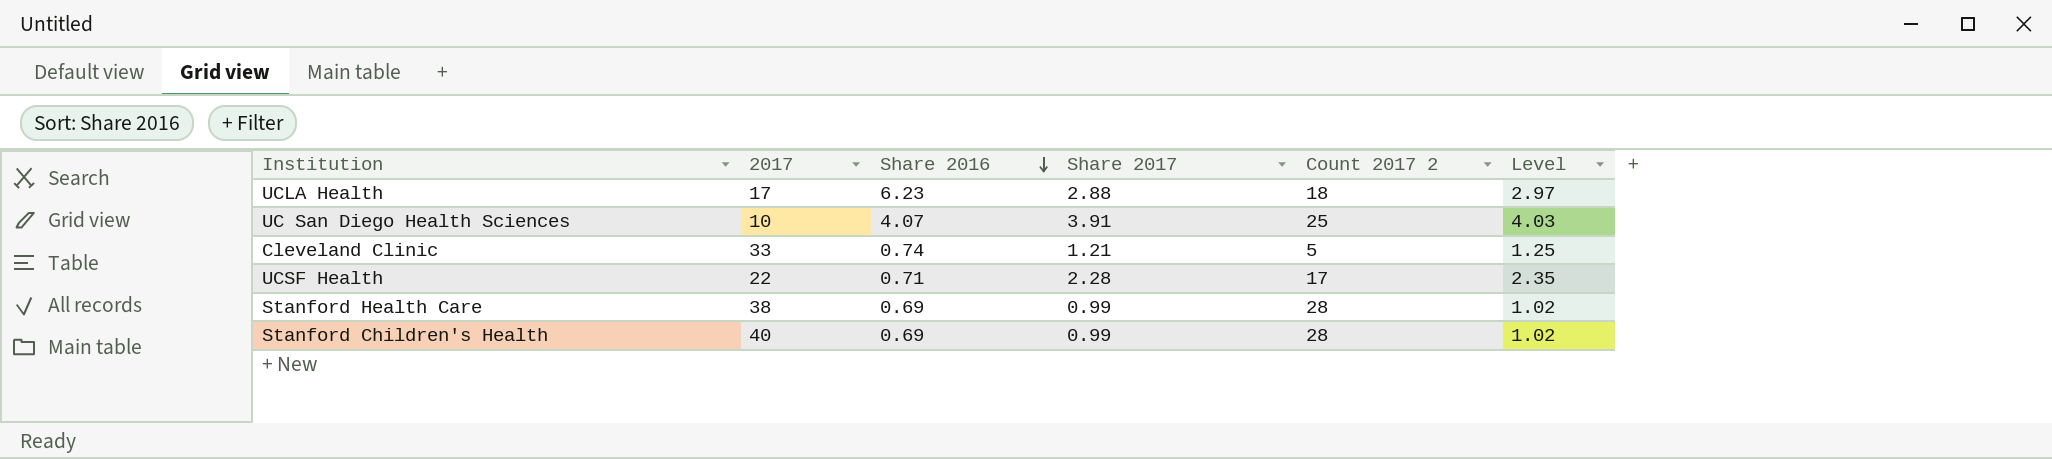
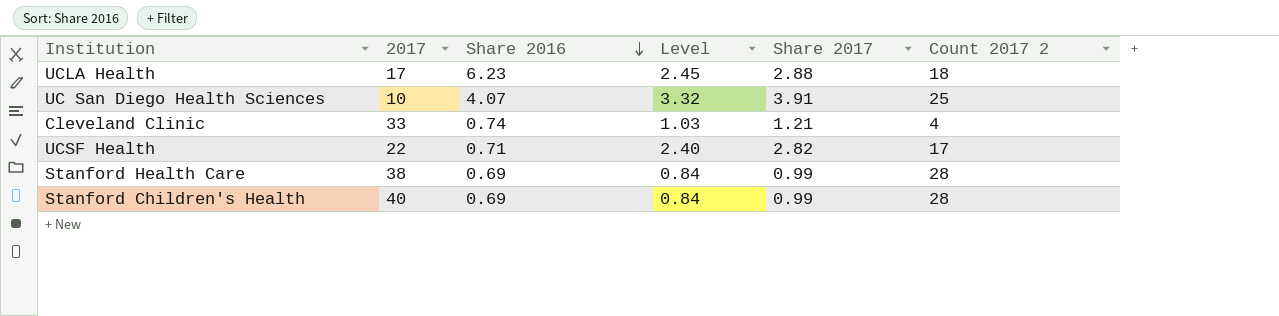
column Level | formula: [Share 2017] * 1.03 -> [Share 2017] * 0.85
column Level | position: 6 -> 4
Cleveland Clinic | Count 2017 2: 5 -> 4
UCSF Health | Share 2017: 2.28 -> 2.82

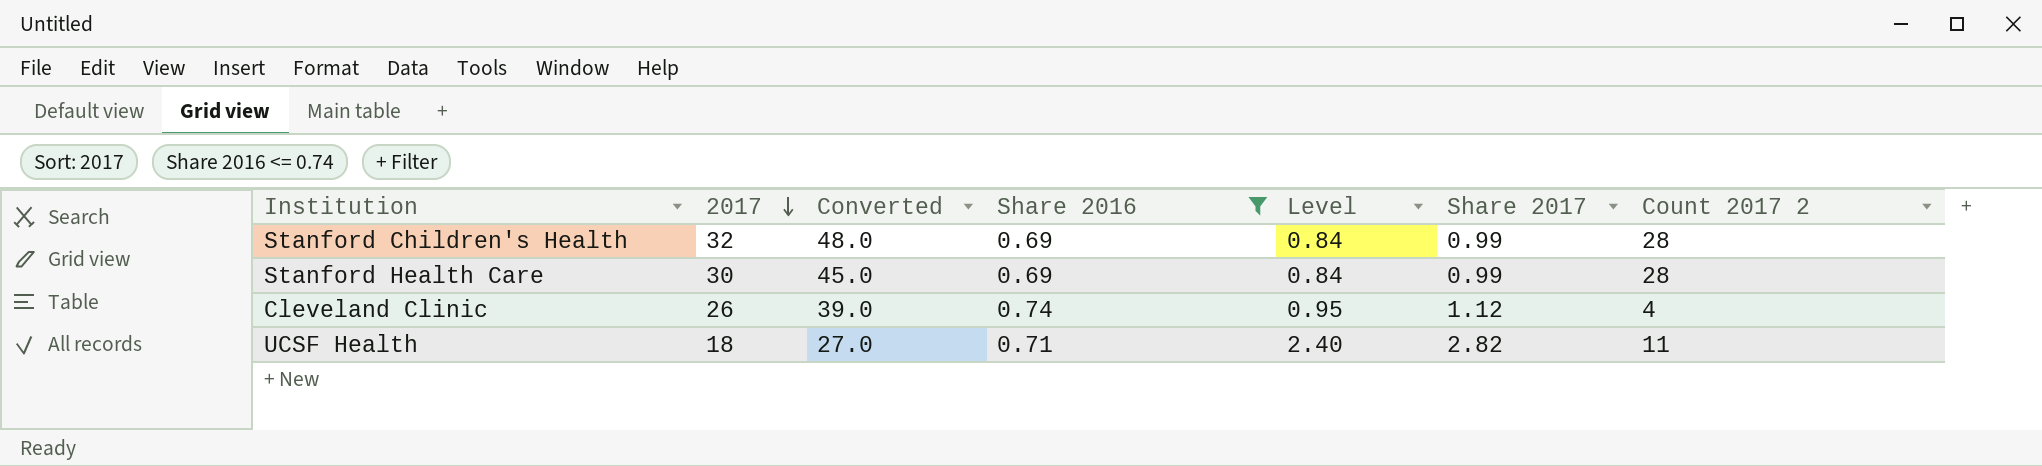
filter: none -> Share 2016 <= 0.74
row order: Share 2016 descending -> 2017 descending
column Converted | formula: none -> [2017] * 1.5
Stanford Children's Health | 2017: 40 -> 32
Stanford Health Care | 2017: 38 -> 30
Cleveland Clinic | 2017: 33 -> 26
Cleveland Clinic | Level: 1.03 -> 0.95
Cleveland Clinic | Share 2017: 1.21 -> 1.12
UCSF Health | 2017: 22 -> 18
UCSF Health | Count 2017 2: 17 -> 11

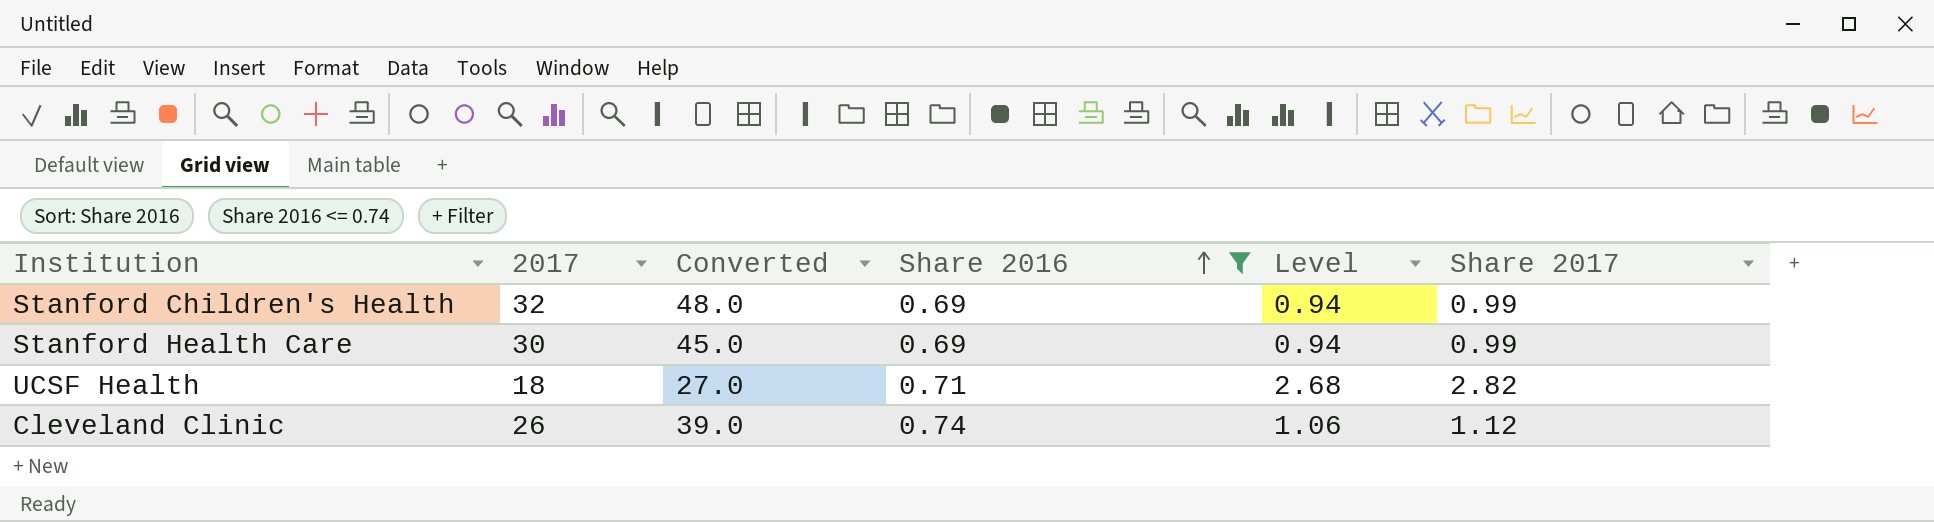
row order: 2017 descending -> Share 2016 ascending
column Count 2017 2 | position: 7 -> none
column Level | formula: [Share 2017] * 0.85 -> [Share 2017] * 0.95

